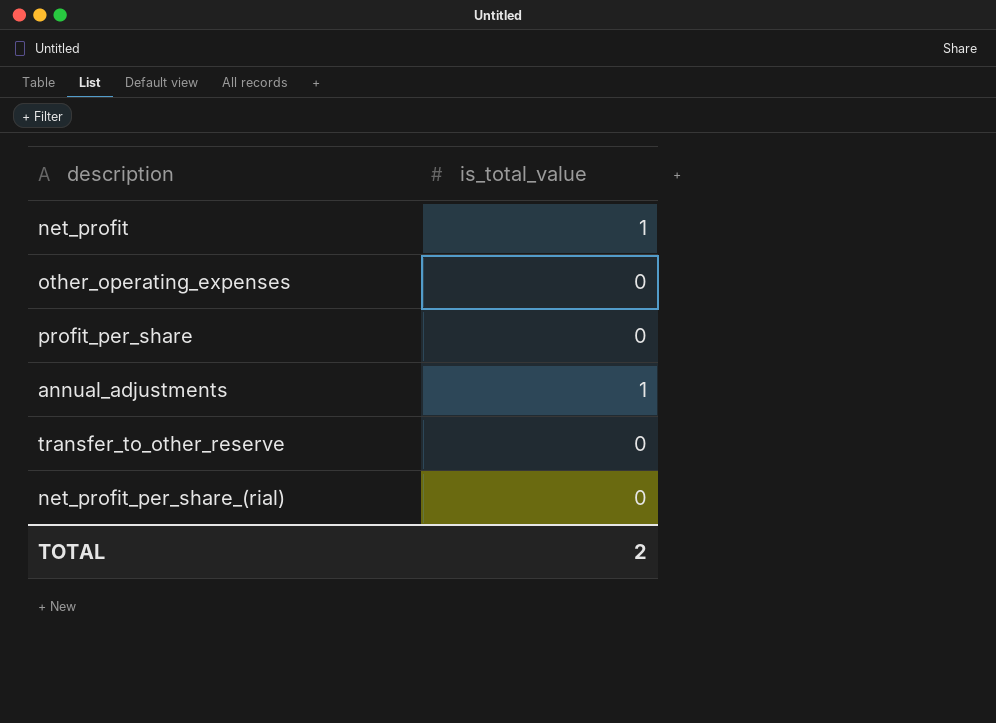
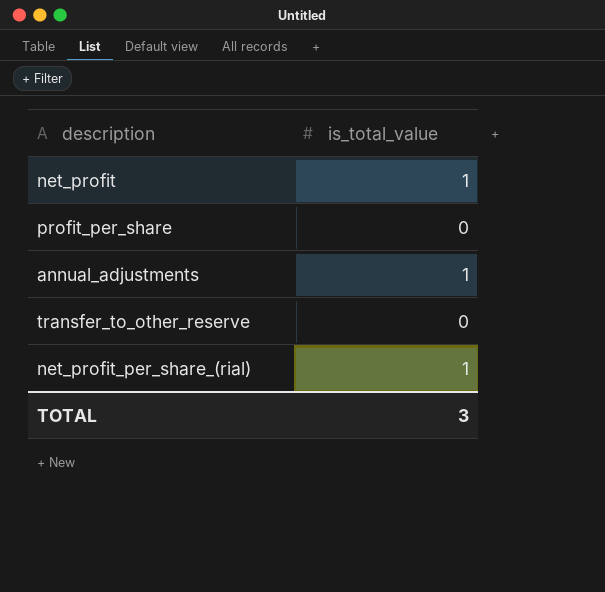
row other_operating_expenses: 0 -> none
net_profit_per_share_(rial) | is_total_value: 0 -> 1
TOTAL | is_total_value: 2 -> 3

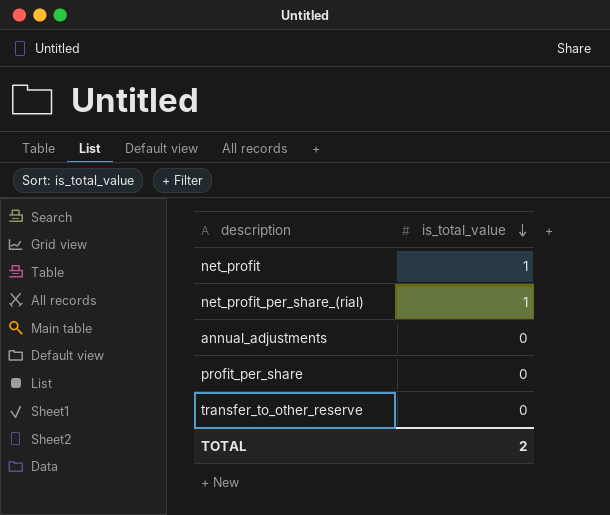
row order: none -> is_total_value descending
annual_adjustments | is_total_value: 1 -> 0
TOTAL | is_total_value: 3 -> 2

